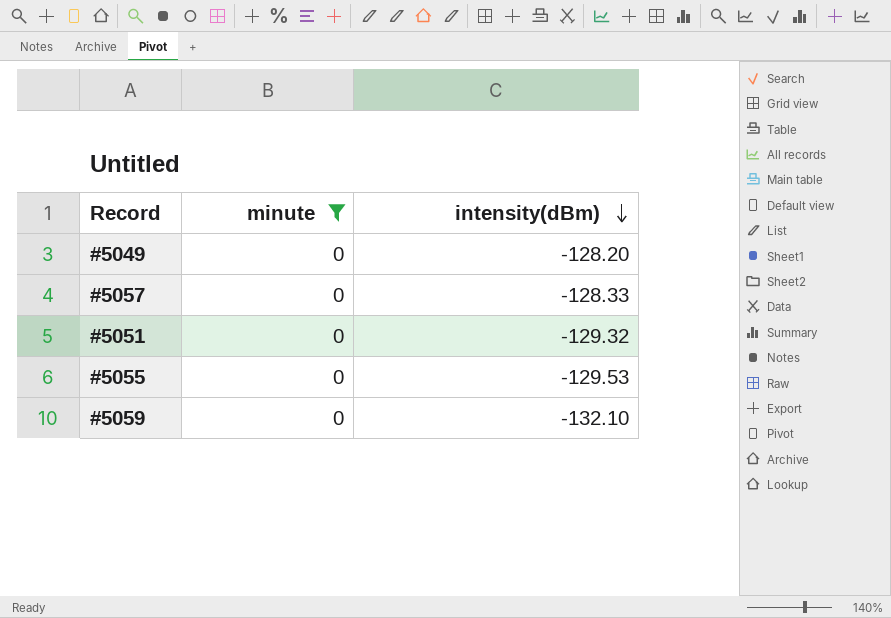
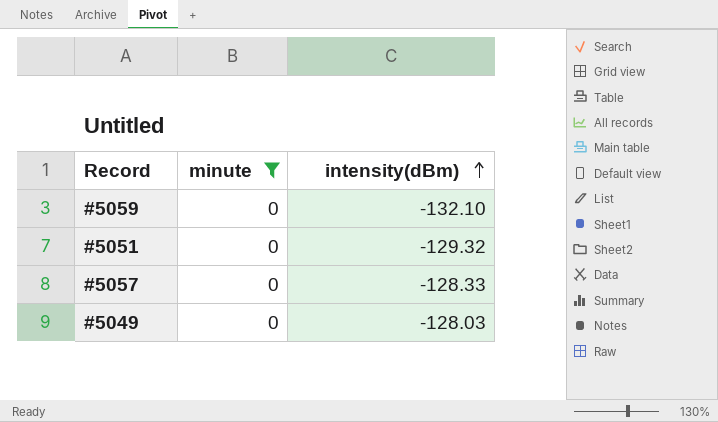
row order: intensity(dBm) descending -> intensity(dBm) ascending
row #5055: 0 | -129.53 -> none
#5049 | intensity(dBm): -128.20 -> -128.03

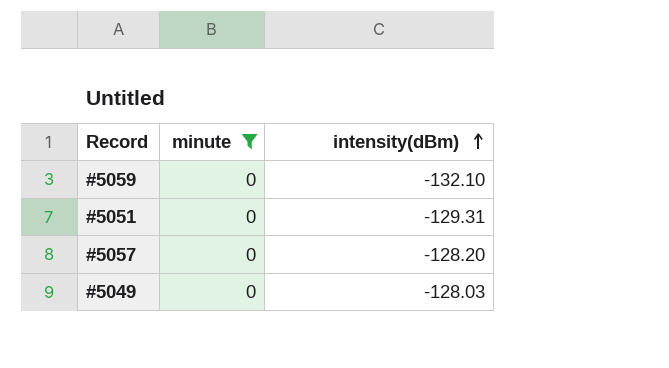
#5051 | intensity(dBm): -129.32 -> -129.31
#5057 | intensity(dBm): -128.33 -> -128.20

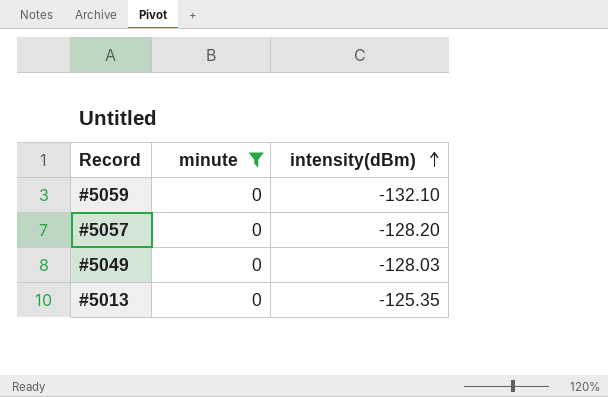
row #5051: 0 | -129.31 -> none
row #5013: none -> 0 | -125.35

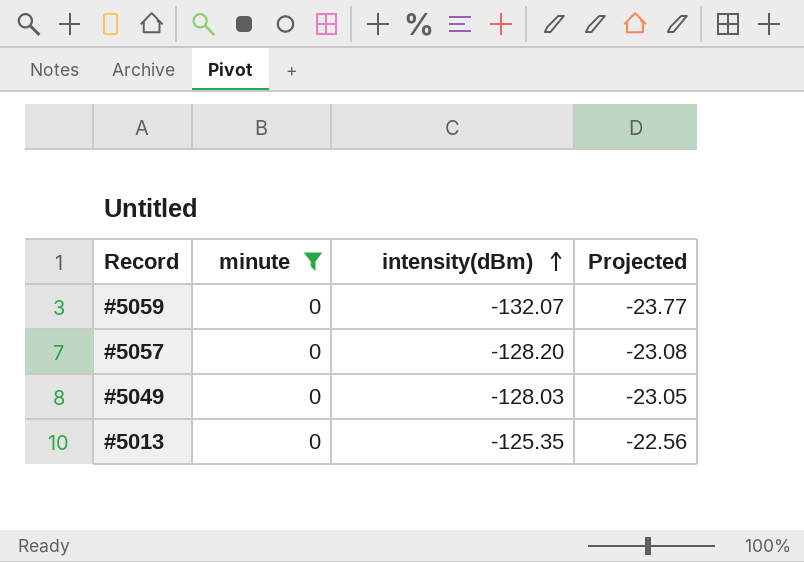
column Projected | formula: none -> [intensity(dBm)] * 0.18
#5059 | intensity(dBm): -132.10 -> -132.07

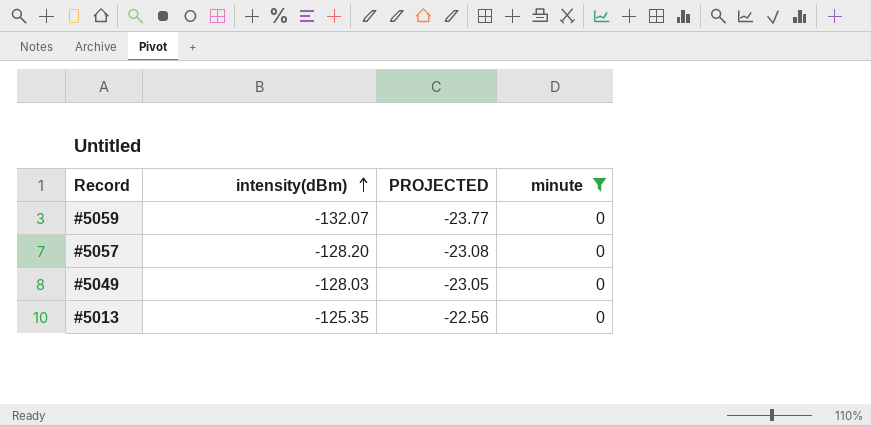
column name: Projected -> PROJECTED
column minute | position: 2 -> 4

